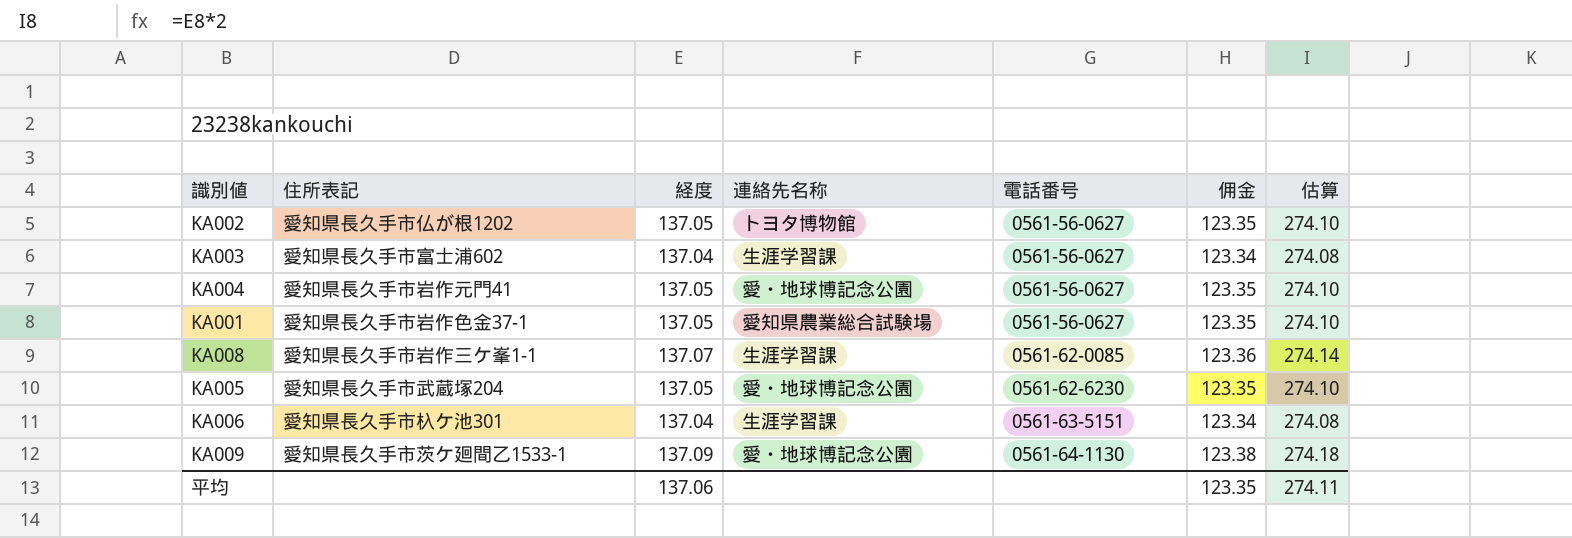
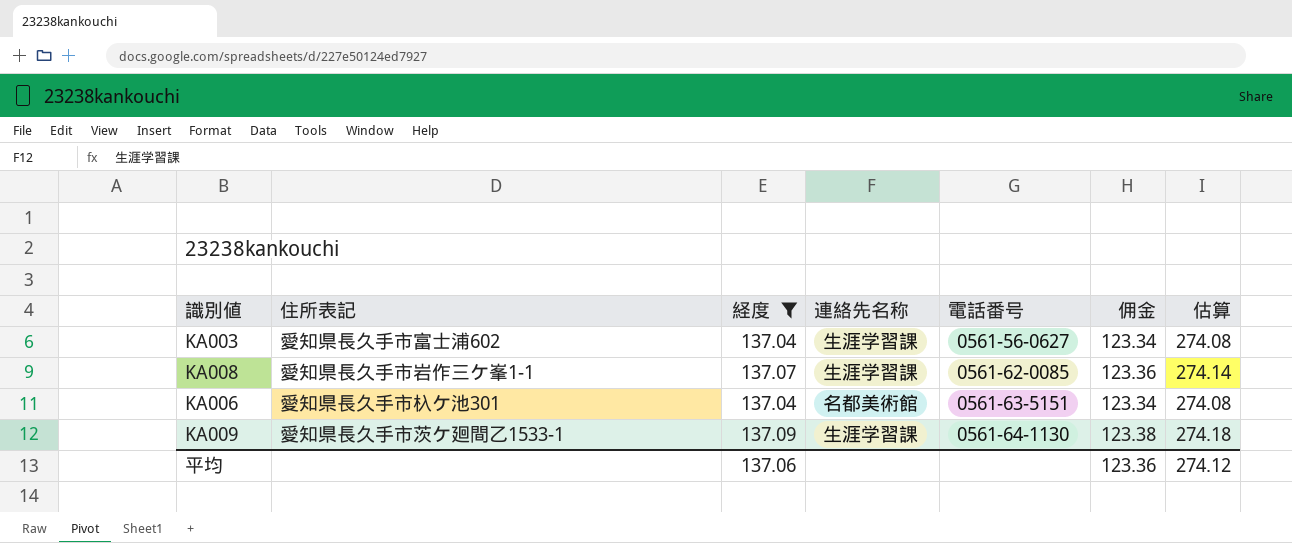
filter: none -> 経度 != 137.05
KA006 | 連絡先名称: 生涯学習課 -> 名都美術館
KA009 | 連絡先名称: 愛・地球博記念公園 -> 生涯学習課
平均 | 佣金: 123.35 -> 123.36
平均 | 估算: 274.11 -> 274.12

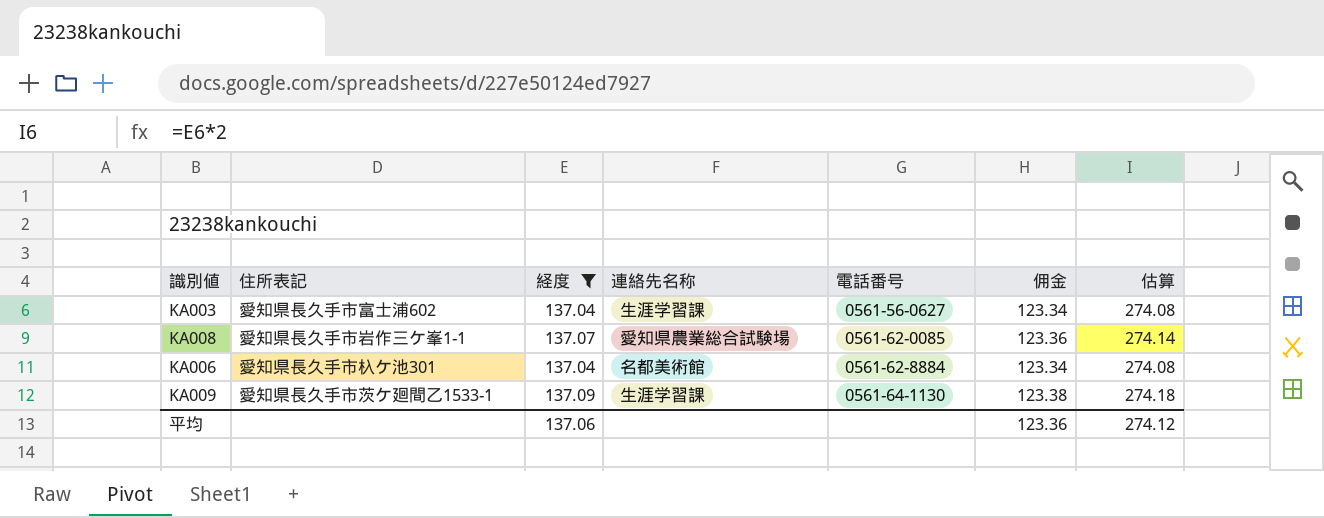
KA008 | 連絡先名称: 生涯学習課 -> 愛知県農業総合試験場
KA006 | 電話番号: 0561-63-5151 -> 0561-62-8884

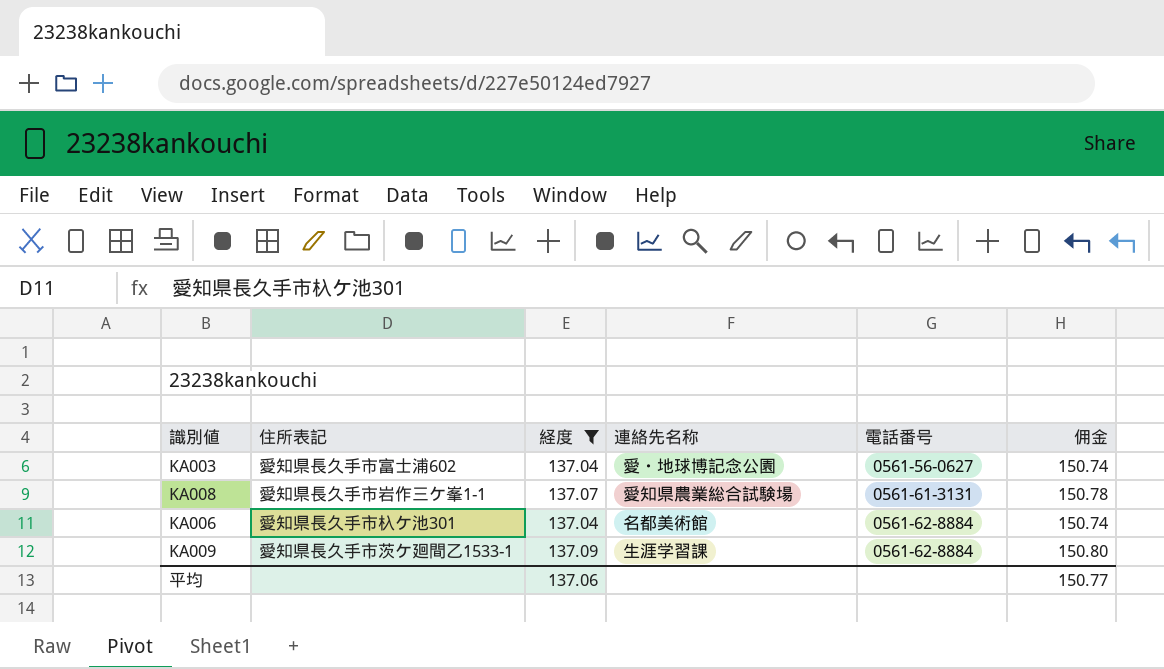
column 估算 | formula: [経度] * 2 -> none
column 佣金 | formula: [経度] * 0.9 -> [経度] * 1.1
KA003 | 連絡先名称: 生涯学習課 -> 愛・地球博記念公園
KA008 | 電話番号: 0561-62-0085 -> 0561-61-3131
KA009 | 電話番号: 0561-64-1130 -> 0561-62-8884
平均 | 佣金: 123.36 -> 150.77

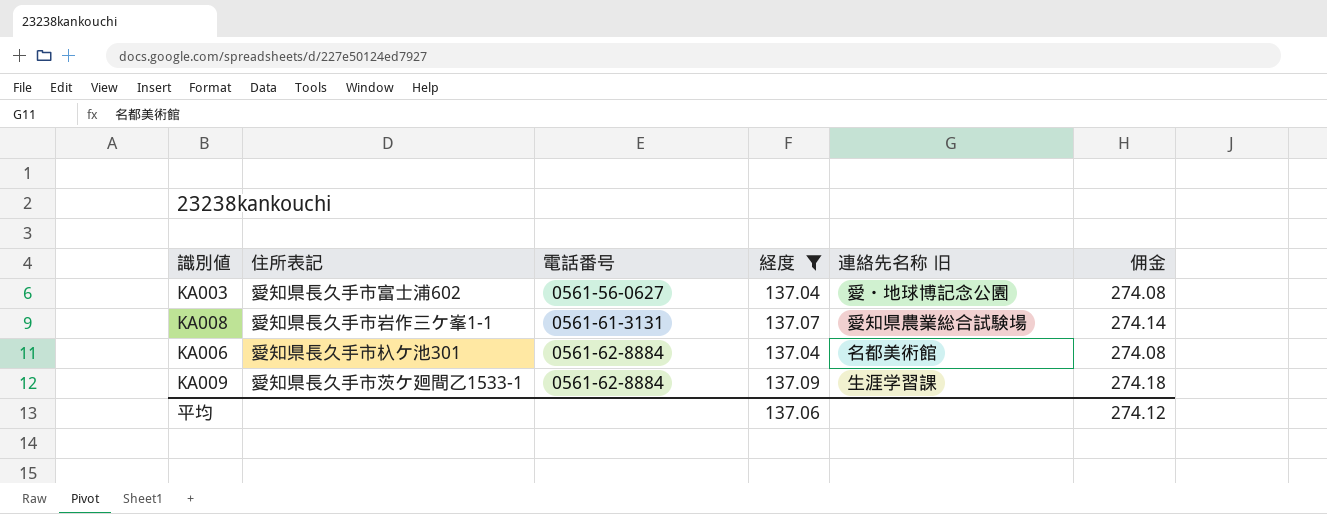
column 電話番号 | position: 5 -> 3
column name: 連絡先名称 -> 連絡先名称 旧
column 佣金 | formula: [経度] * 1.1 -> [経度] * 2
平均 | 佣金: 150.77 -> 274.12

